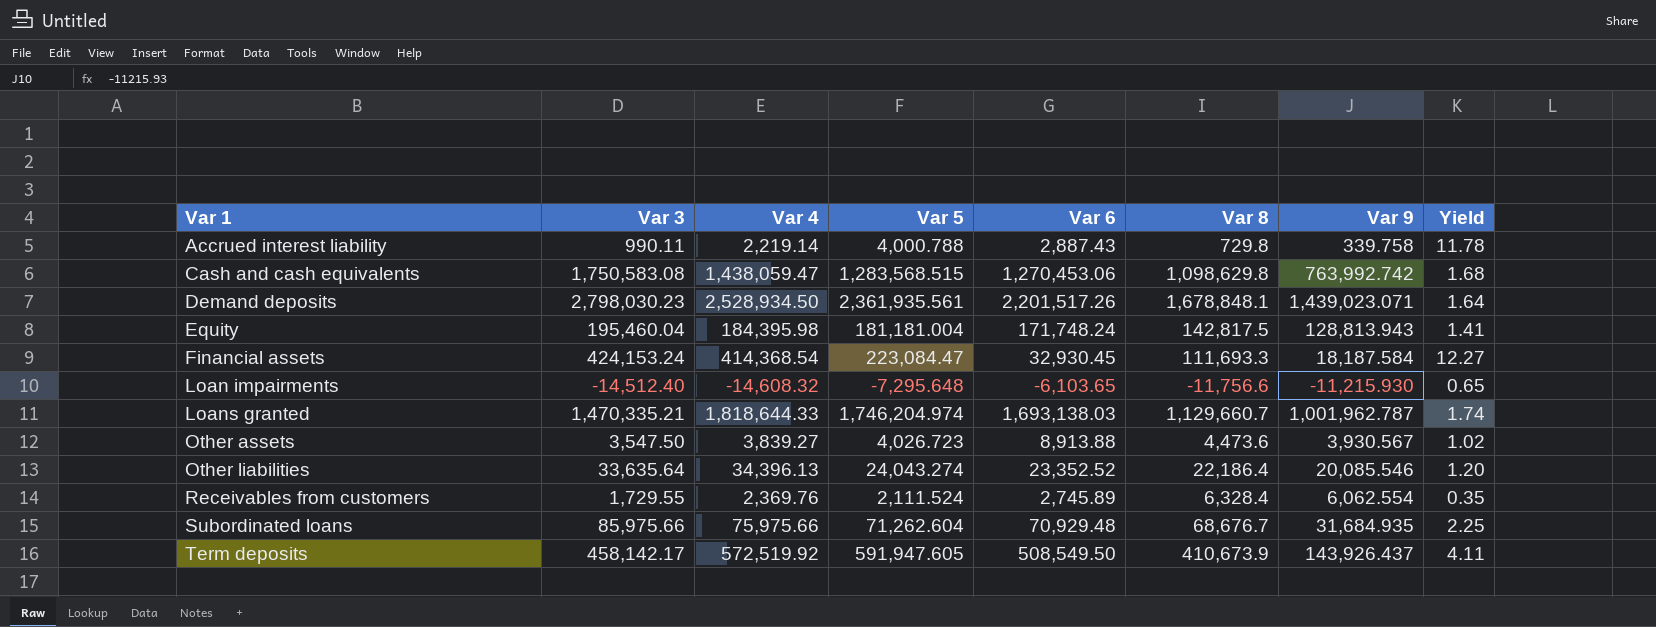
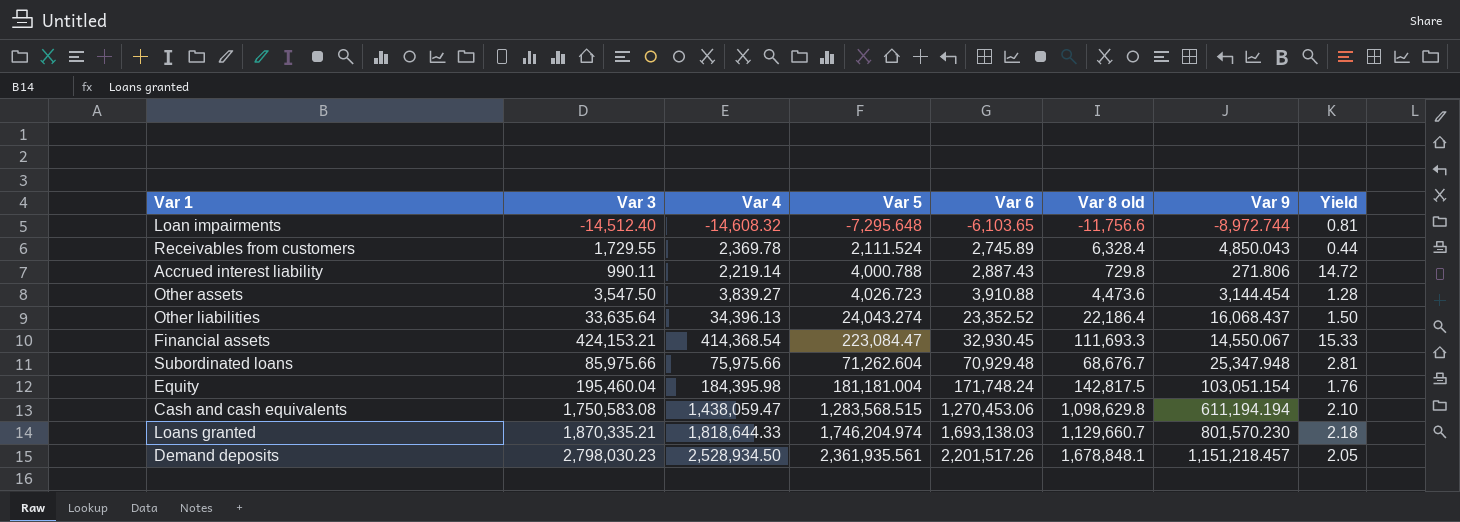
row order: Var 1 ascending -> Var 6 ascending
column name: Var 8 -> Var 8 old
row Term deposits: 458,142.17 | 572,519.92 | 591,947.605 | 508,549.50 | 410,673.9 | 143,926.437 | 4.11 -> none
Loan impairments | Var 9: -11,215.930 -> -8,972.744
Loan impairments | Yield: 0.65 -> 0.81
Receivables from customers | Var 4: 2,369.76 -> 2,369.78
Receivables from customers | Var 9: 6,062.554 -> 4,850.043
Receivables from customers | Yield: 0.35 -> 0.44
Accrued interest liability | Var 9: 339.758 -> 271.806
Accrued interest liability | Yield: 11.78 -> 14.72
Other assets | Var 6: 8,913.88 -> 3,910.88
Other assets | Var 9: 3,930.567 -> 3,144.454
Other assets | Yield: 1.02 -> 1.28
Other liabilities | Var 9: 20,085.546 -> 16,068.437
Other liabilities | Yield: 1.20 -> 1.50
Financial assets | Var 3: 424,153.24 -> 424,153.21
Financial assets | Var 9: 18,187.584 -> 14,550.067
Financial assets | Yield: 12.27 -> 15.33
Subordinated loans | Var 9: 31,684.935 -> 25,347.948
Subordinated loans | Yield: 2.25 -> 2.81
Equity | Var 9: 128,813.943 -> 103,051.154
Equity | Yield: 1.41 -> 1.76
Cash and cash equivalents | Var 9: 763,992.742 -> 611,194.194
Cash and cash equivalents | Yield: 1.68 -> 2.10
Loans granted | Var 3: 1,470,335.21 -> 1,870,335.21
Loans granted | Var 9: 1,001,962.787 -> 801,570.230
Loans granted | Yield: 1.74 -> 2.18
Demand deposits | Var 9: 1,439,023.071 -> 1,151,218.457
Demand deposits | Yield: 1.64 -> 2.05

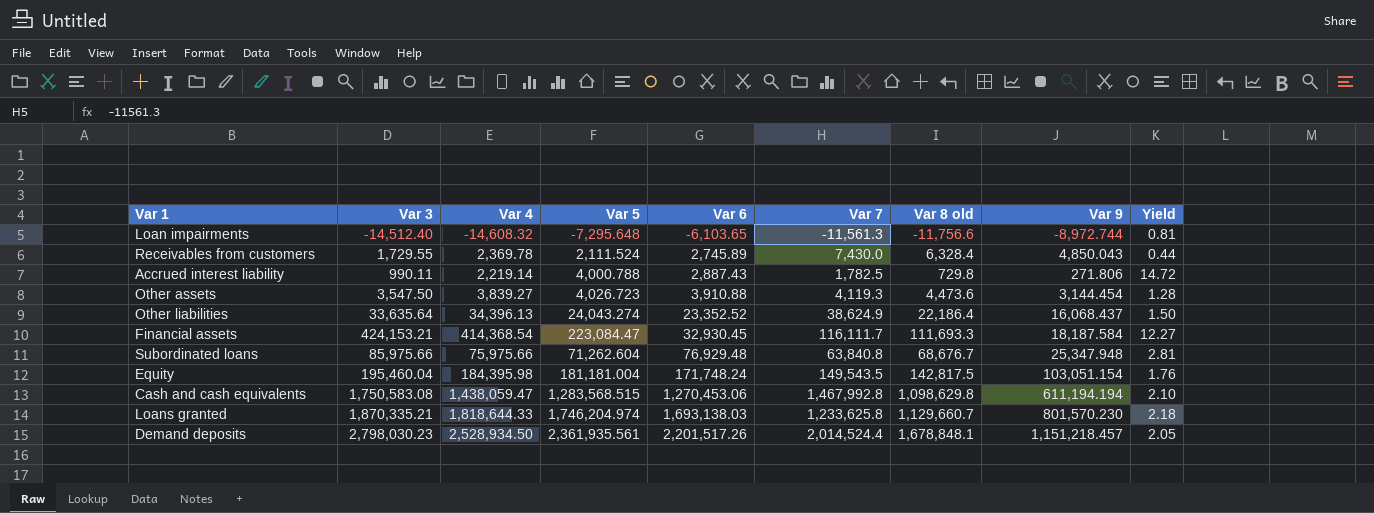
column Var 7 | position: none -> 6
Financial assets | Var 9: 14,550.067 -> 18,187.584
Financial assets | Yield: 15.33 -> 12.27
Subordinated loans | Var 6: 70,929.48 -> 76,929.48

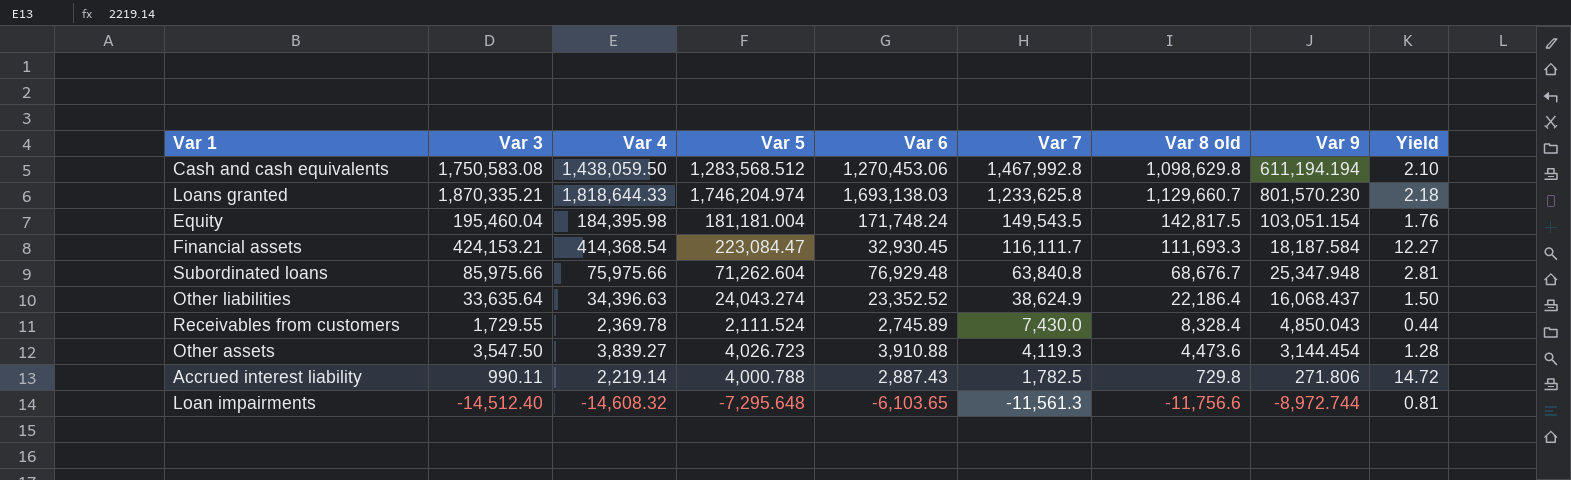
row order: Var 6 ascending -> Var 7 descending
row Demand deposits: 2,798,030.23 | 2,528,934.50 | 2,361,935.561 | 2,201,517.26 | 2,014,524.4 | 1,678,848.1 | 1,151,218.457 | 2.05 -> none
Cash and cash equivalents | Var 4: 1,438,059.47 -> 1,438,059.50
Cash and cash equivalents | Var 5: 1,283,568.515 -> 1,283,568.512
Other liabilities | Var 4: 34,396.13 -> 34,396.63
Receivables from customers | Var 8 old: 6,328.4 -> 8,328.4

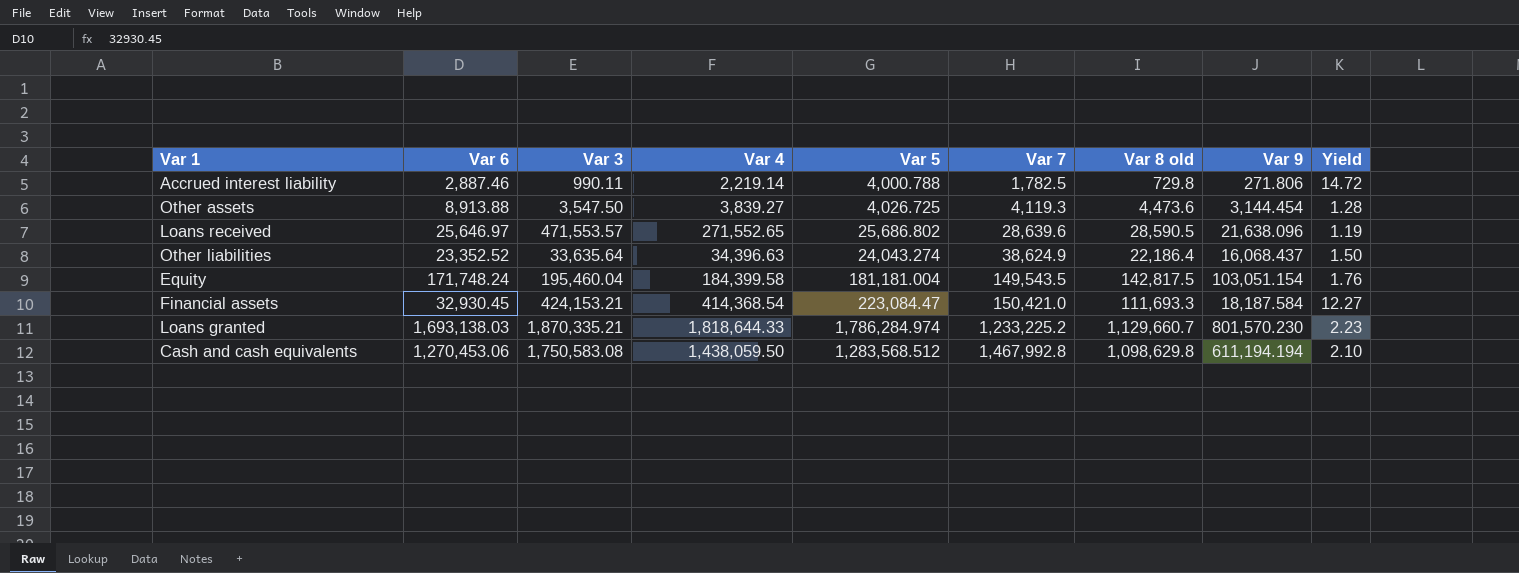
row order: Var 7 descending -> Var 7 ascending
column Var 6 | position: 5 -> 2
row Subordinated loans: 85,975.66 | 75,975.66 | 71,262.604 | 76,929.48 | 63,840.8 | 68,676.7 | 25,347.948 | 2.81 -> none
row Receivables from customers: 1,729.55 | 2,369.78 | 2,111.524 | 2,745.89 | 7,430.0 | 8,328.4 | 4,850.043 | 0.44 -> none
row Loan impairments: -14,512.40 | -14,608.32 | -7,295.648 | -6,103.65 | -11,561.3 | -11,756.6 | -8,972.744 | 0.81 -> none
Accrued interest liability | Var 6: 2,887.43 -> 2,887.46
Other assets | Var 6: 3,910.88 -> 8,913.88
Other assets | Var 5: 4,026.723 -> 4,026.725
row Loans received: none -> 25,646.97 | 471,553.57 | 271,552.65 | 25,686.802 | 28,639.6 | 28,590.5 | 21,638.096 | 1.19
Equity | Var 4: 184,395.98 -> 184,399.58
Financial assets | Var 7: 116,111.7 -> 150,421.0
Loans granted | Var 5: 1,746,204.974 -> 1,786,284.974
Loans granted | Var 7: 1,233,625.8 -> 1,233,225.2
Loans granted | Yield: 2.18 -> 2.23

